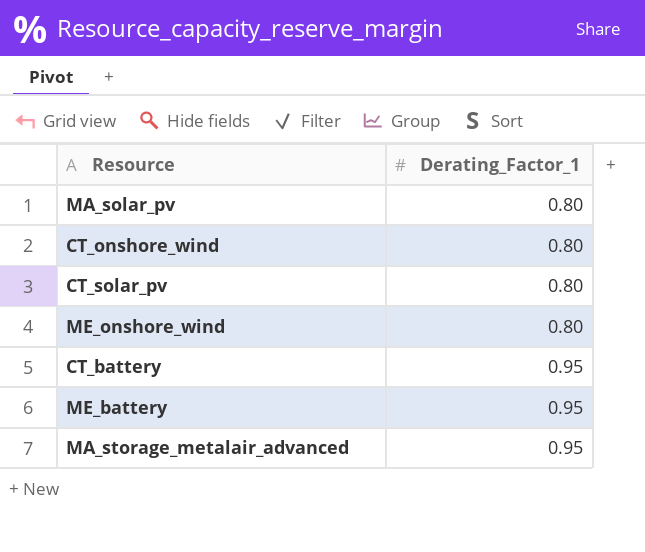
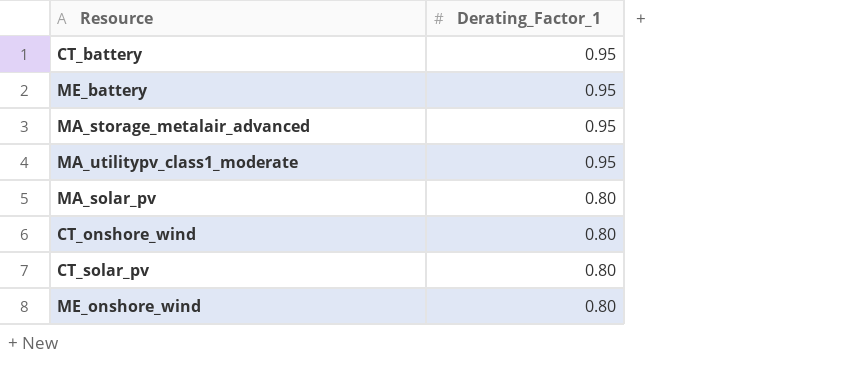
row order: Derating_Factor_1 ascending -> Derating_Factor_1 descending
row MA_utilitypv_class1_moderate: none -> 0.95

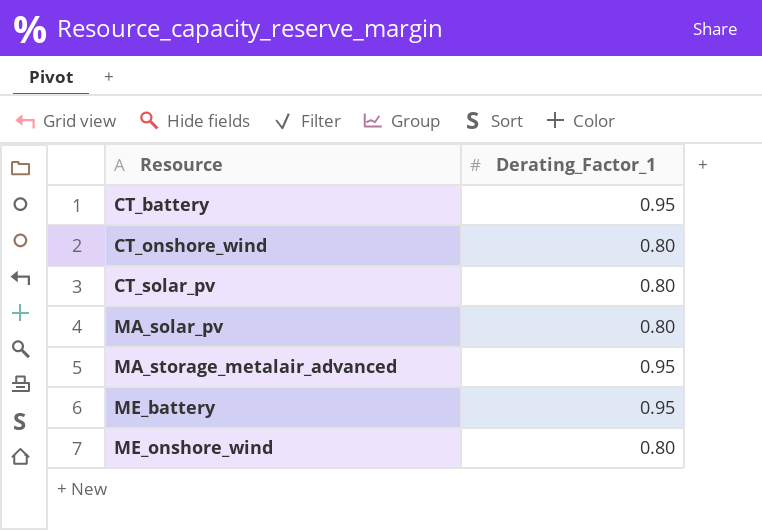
row order: Derating_Factor_1 descending -> Resource ascending
row MA_utilitypv_class1_moderate: 0.95 -> none

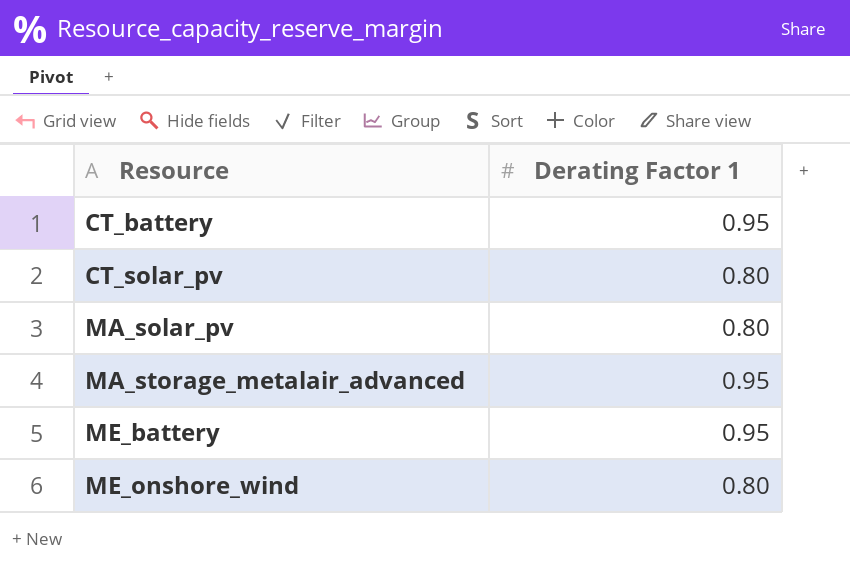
column name: Derating_Factor_1 -> Derating Factor 1
row CT_onshore_wind: 0.80 -> none

